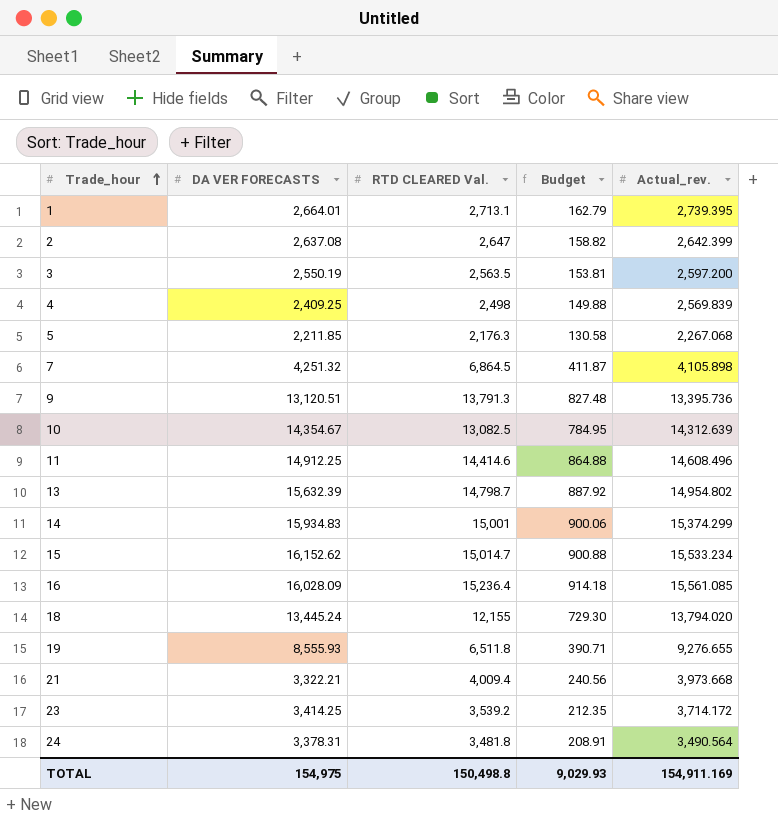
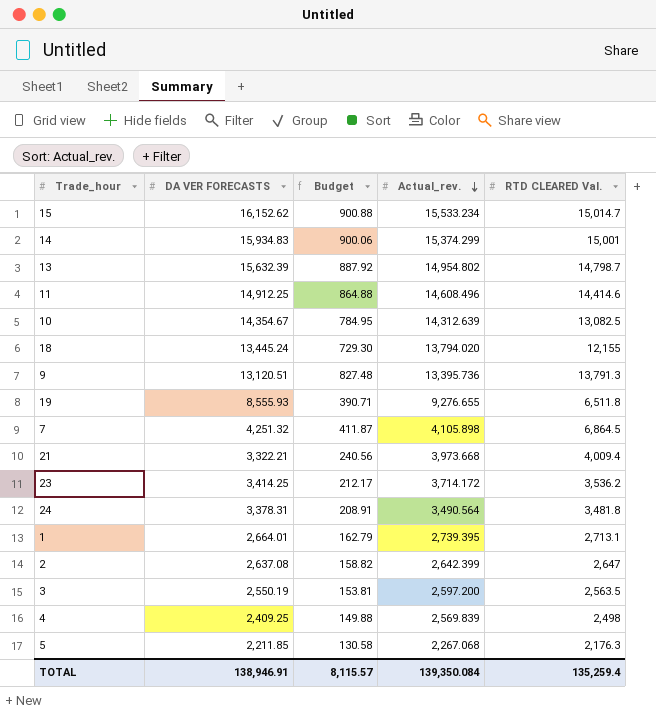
row order: Trade_hour ascending -> Actual_rev. descending
column RTD CLEARED Val. | position: 3 -> 5
row 16: 16,028.09 | 15,236.4 | 914.18 | 15,561.085 -> none
23 | Budget: 212.35 -> 212.17
23 | RTD CLEARED Val.: 3,539.2 -> 3,536.2
TOTAL | DA VER FORECASTS: 154,975 -> 138,946.91
TOTAL | Budget: 9,029.93 -> 8,115.57
TOTAL | Actual_rev.: 154,911.169 -> 139,350.084
TOTAL | RTD CLEARED Val.: 150,498.8 -> 135,259.4

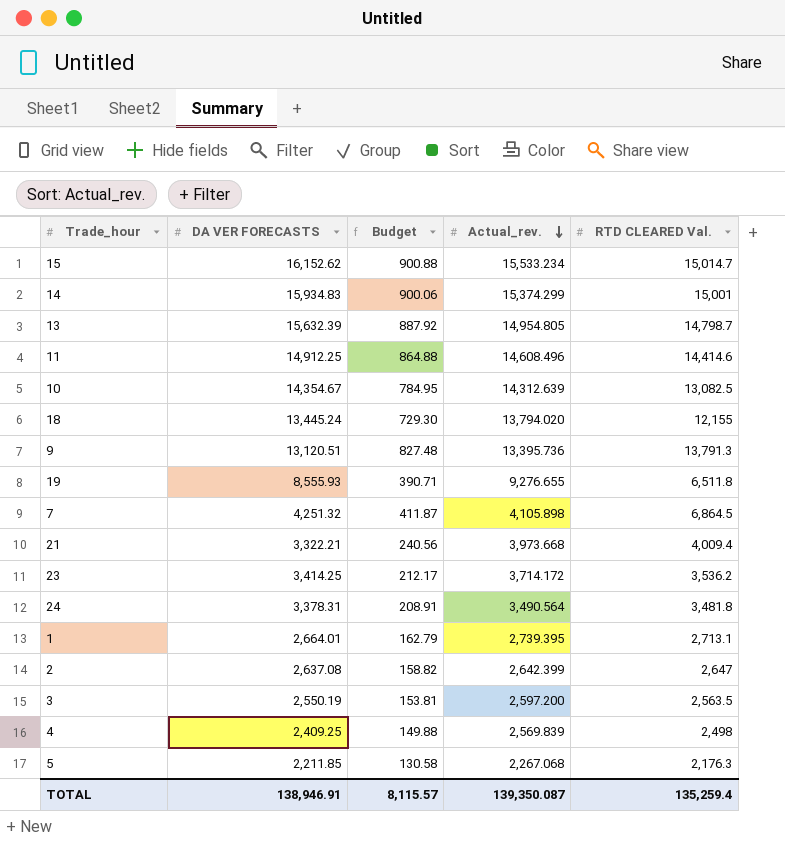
13 | Actual_rev.: 14,954.802 -> 14,954.805
TOTAL | Actual_rev.: 139,350.084 -> 139,350.087

